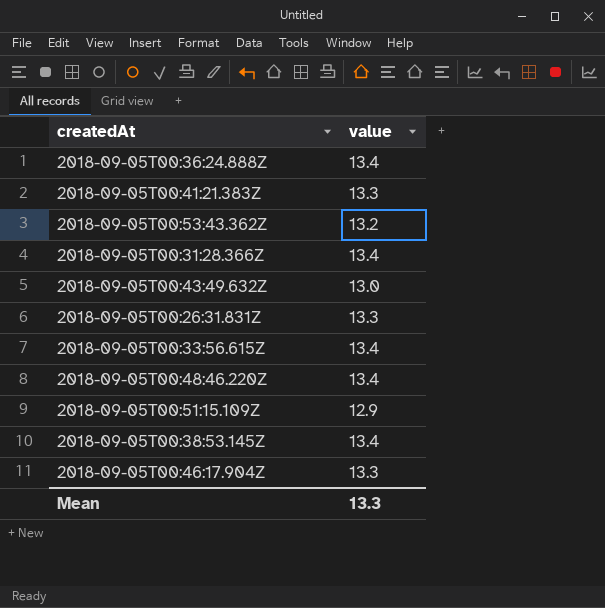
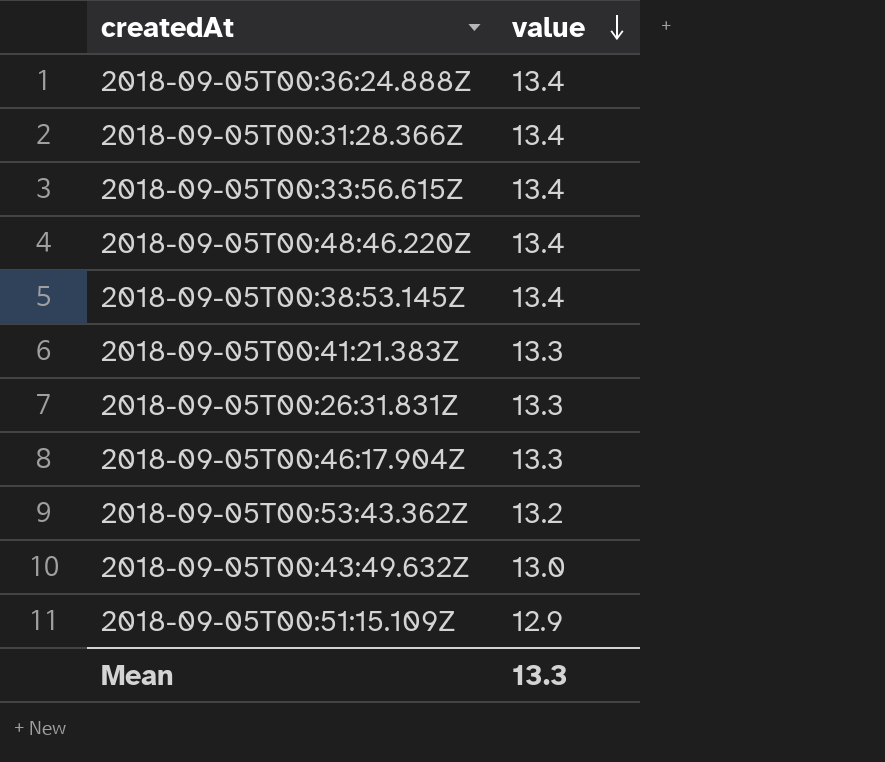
row order: none -> value descending

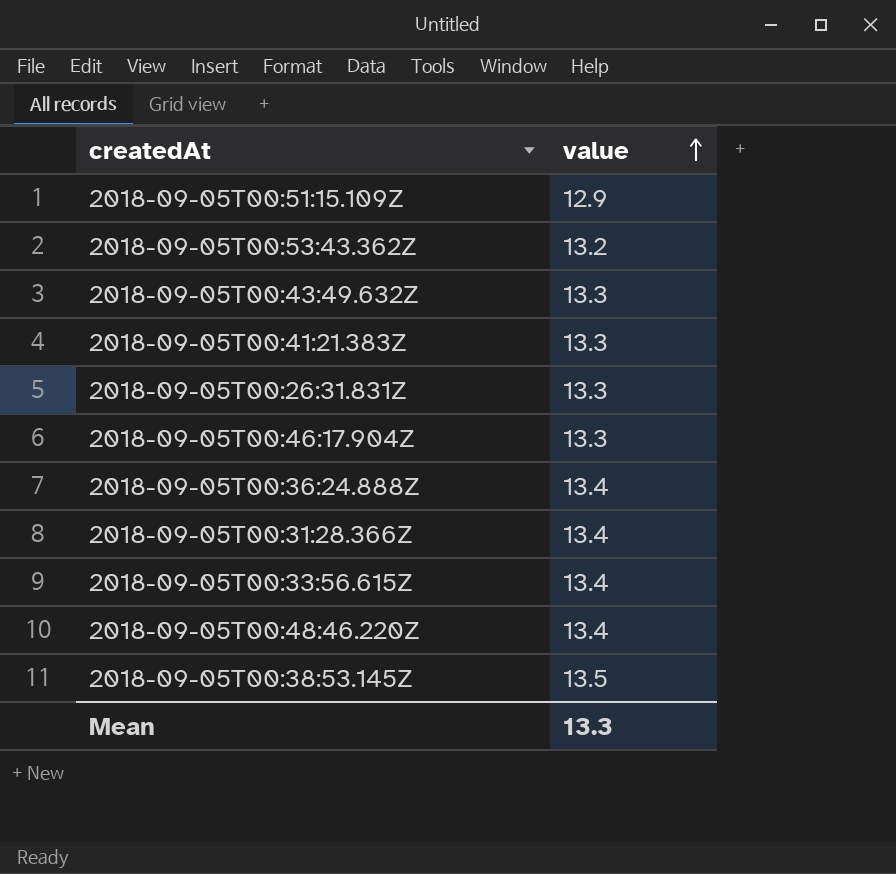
row order: value descending -> value ascending
2018-09-05T00:43:49.632Z | value: 13.0 -> 13.3
2018-09-05T00:38:53.145Z | value: 13.4 -> 13.5

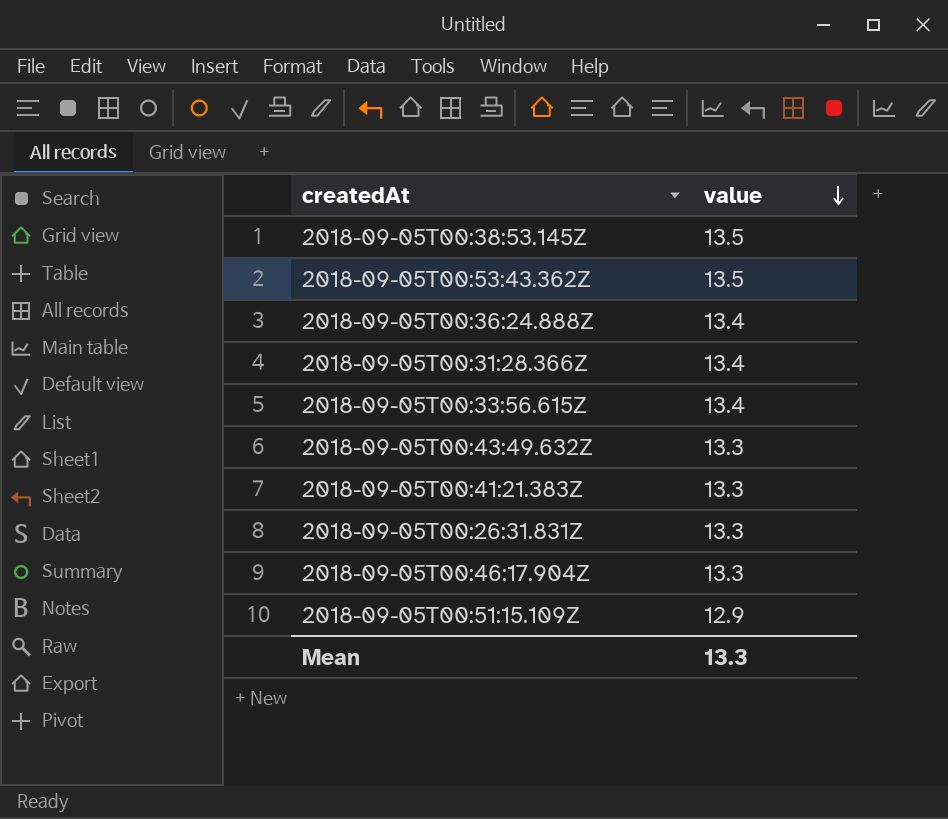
row order: value ascending -> value descending
row 2018-09-05T00:48:46.220Z: 13.4 -> none
2018-09-05T00:53:43.362Z | value: 13.2 -> 13.5

